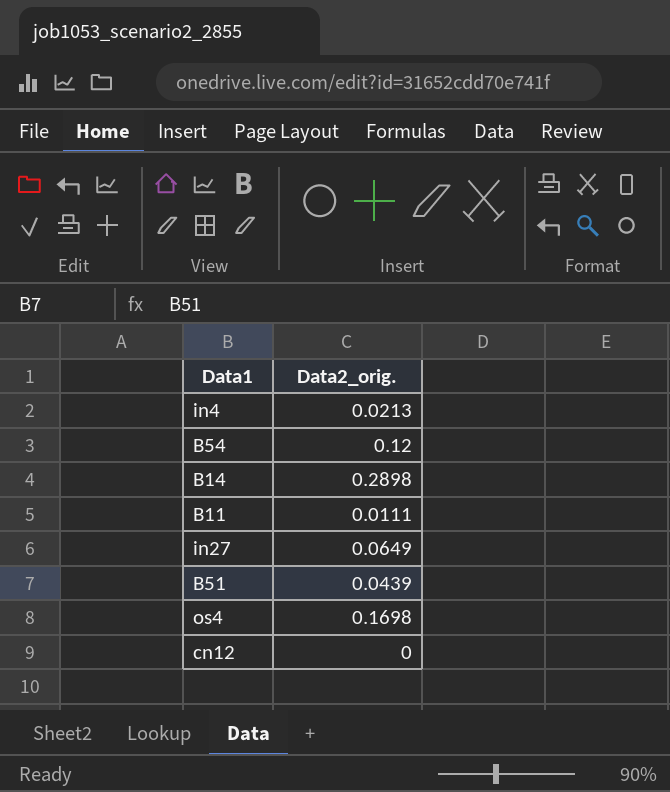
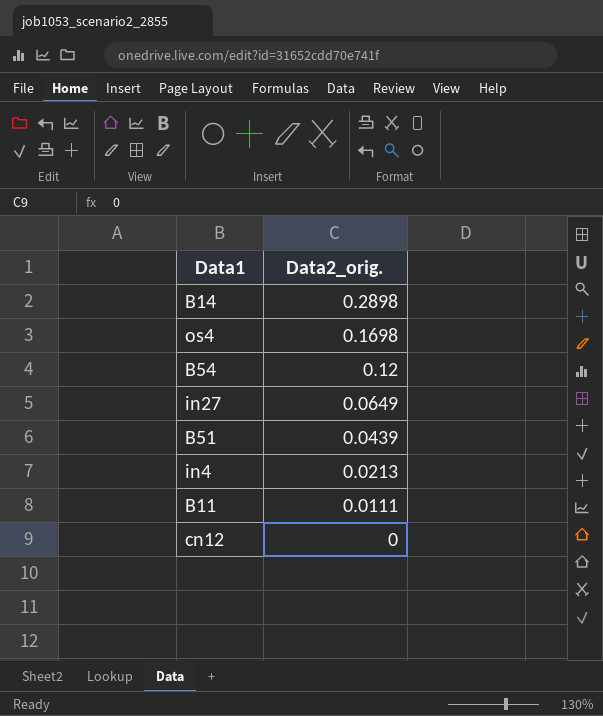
row order: none -> Data2_orig. descending

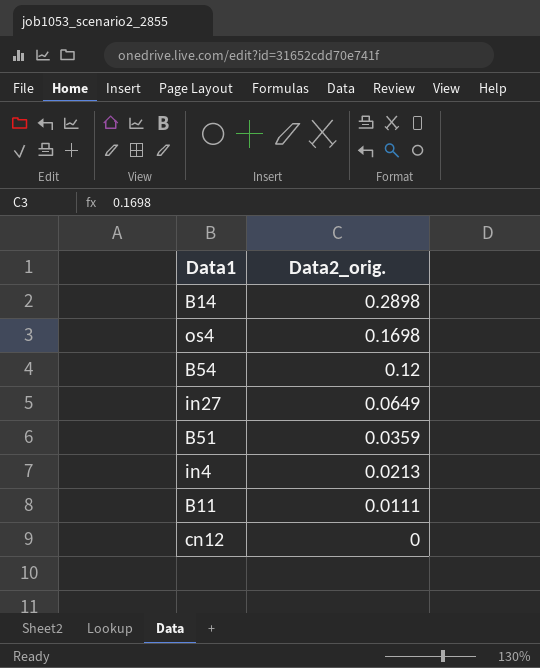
B51 | Data2_orig.: 0.0439 -> 0.0359

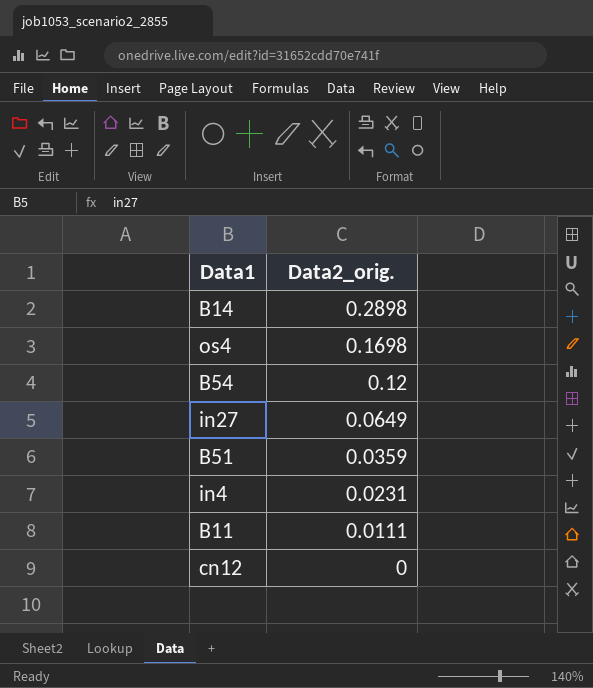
in4 | Data2_orig.: 0.0213 -> 0.0231

